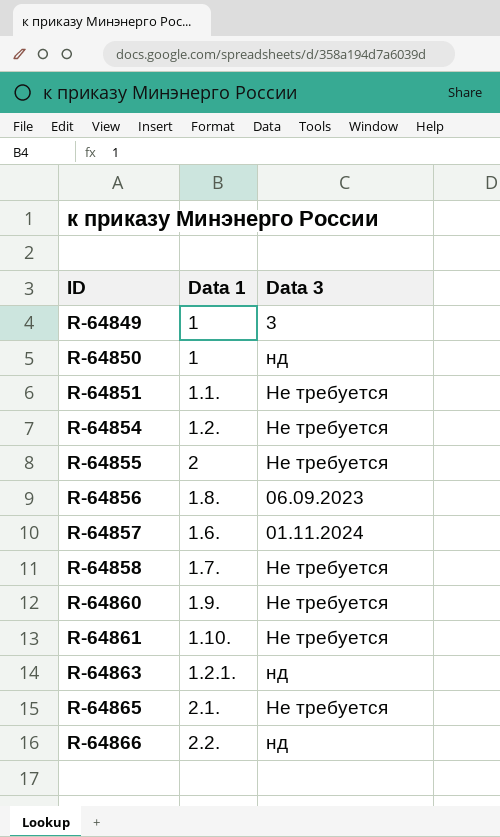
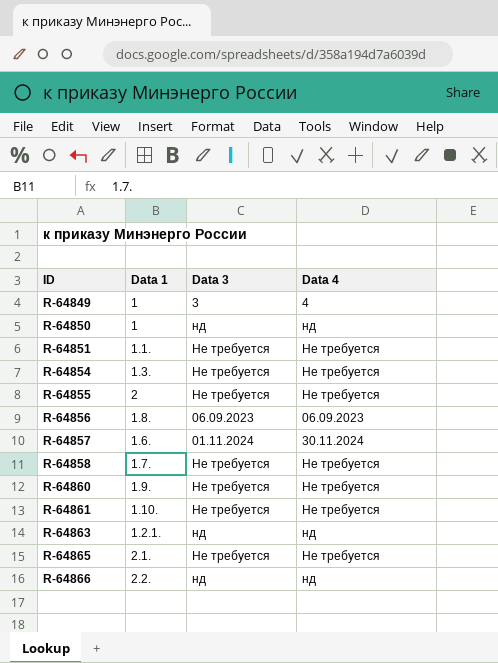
column Data 4 | position: none -> 4
R-64854 | Data 1: 1.2. -> 1.3.

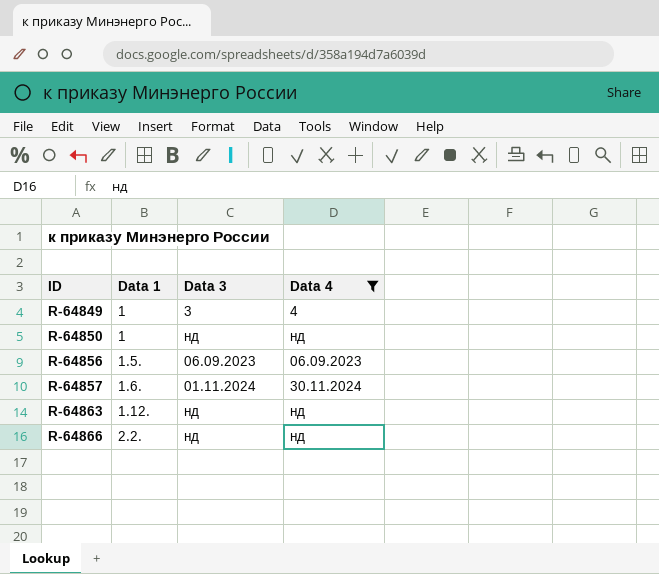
filter: none -> Data 4 != Не требуется
R-64856 | Data 1: 1.8. -> 1.5.
R-64863 | Data 1: 1.2.1. -> 1.12.

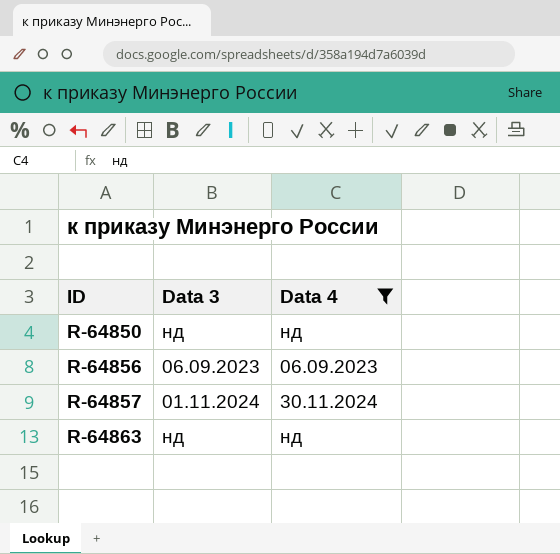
column Data 1 | position: 2 -> none
row R-64849: 1 | 3 | 4 -> none
row R-64866: 2.2. | нд | нд -> none

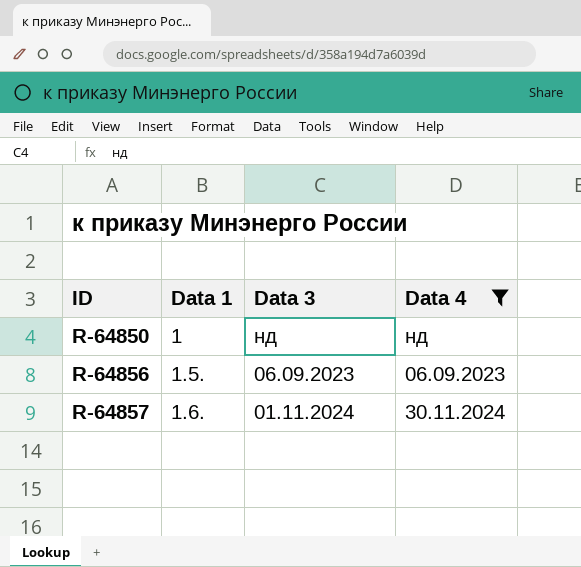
column Data 1 | position: none -> 2
row R-64863: нд | нд -> none

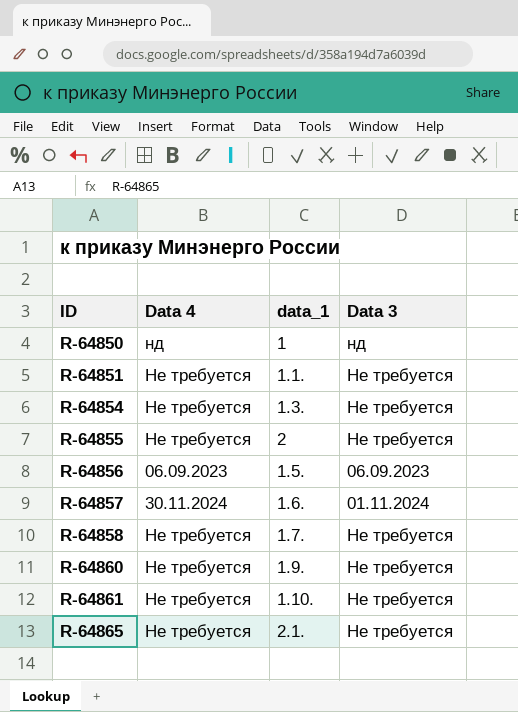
filter: Data 4 != Не требуется -> none
column Data 4 | position: 4 -> 2
column name: Data 1 -> data_1

